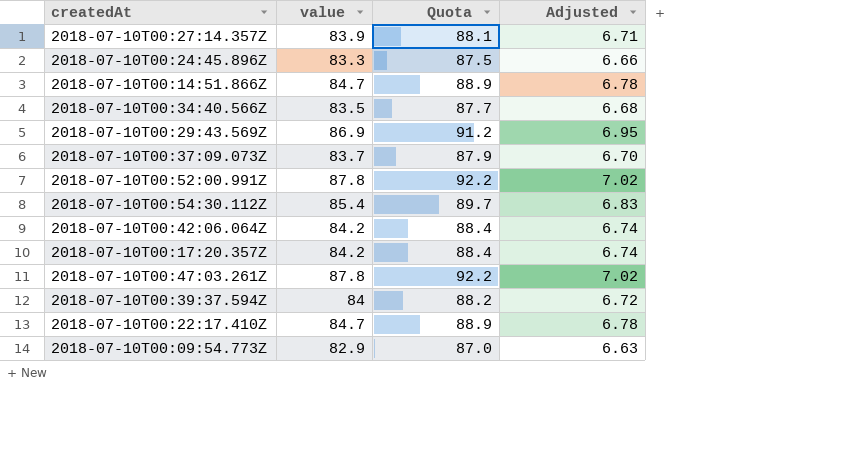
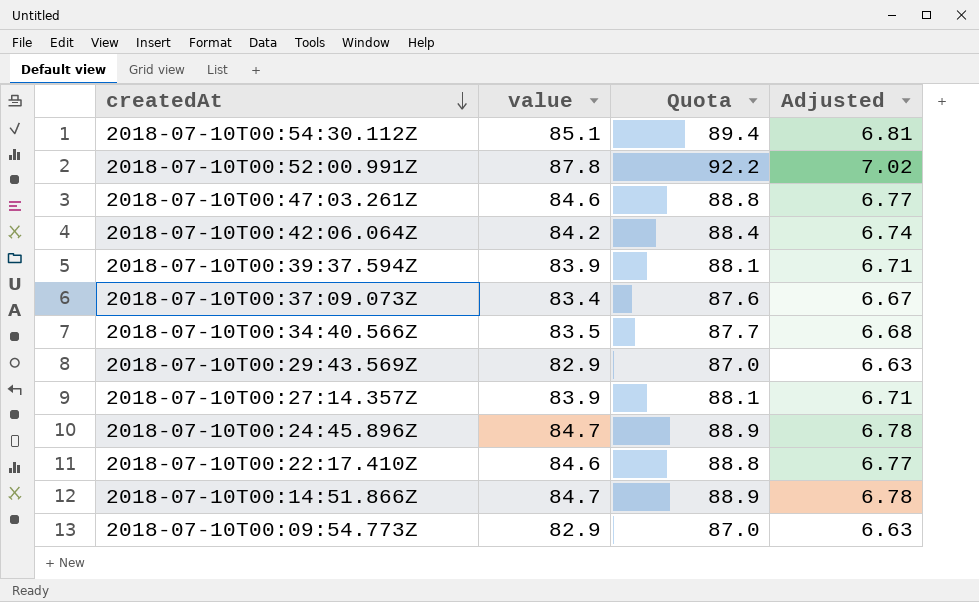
row order: none -> createdAt descending
row 2018-07-10T00:17:20.357Z: 84.2 | 88.4 | 6.74 -> none
2018-07-10T00:54:30.112Z | value: 85.4 -> 85.1
2018-07-10T00:54:30.112Z | Quota: 89.7 -> 89.4
2018-07-10T00:54:30.112Z | Adjusted: 6.83 -> 6.81
2018-07-10T00:47:03.261Z | value: 87.8 -> 84.6
2018-07-10T00:47:03.261Z | Quota: 92.2 -> 88.8
2018-07-10T00:47:03.261Z | Adjusted: 7.02 -> 6.77
2018-07-10T00:39:37.594Z | value: 84 -> 83.9
2018-07-10T00:39:37.594Z | Quota: 88.2 -> 88.1
2018-07-10T00:39:37.594Z | Adjusted: 6.72 -> 6.71
2018-07-10T00:37:09.073Z | value: 83.7 -> 83.4
2018-07-10T00:37:09.073Z | Quota: 87.9 -> 87.6
2018-07-10T00:37:09.073Z | Adjusted: 6.70 -> 6.67
2018-07-10T00:29:43.569Z | value: 86.9 -> 82.9
2018-07-10T00:29:43.569Z | Quota: 91.2 -> 87.0
2018-07-10T00:29:43.569Z | Adjusted: 6.95 -> 6.63
2018-07-10T00:24:45.896Z | value: 83.3 -> 84.7
2018-07-10T00:24:45.896Z | Quota: 87.5 -> 88.9
2018-07-10T00:24:45.896Z | Adjusted: 6.66 -> 6.78
2018-07-10T00:22:17.410Z | value: 84.7 -> 84.6
2018-07-10T00:22:17.410Z | Quota: 88.9 -> 88.8
2018-07-10T00:22:17.410Z | Adjusted: 6.78 -> 6.77

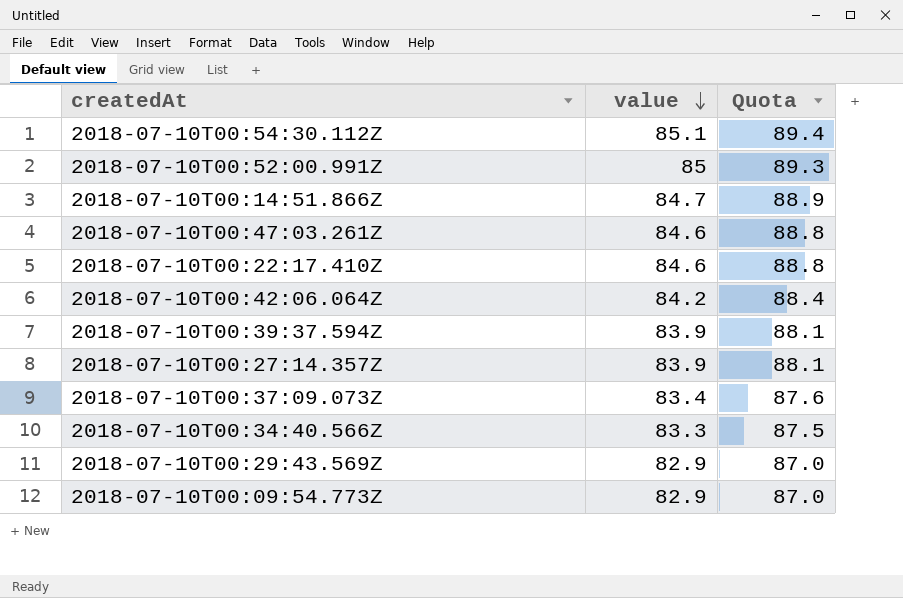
row order: createdAt descending -> value descending
column Adjusted | formula: [value] * 0.08 -> none
row 2018-07-10T00:24:45.896Z: 84.7 | 88.9 | 6.78 -> none
2018-07-10T00:52:00.991Z | value: 87.8 -> 85
2018-07-10T00:52:00.991Z | Quota: 92.2 -> 89.3
2018-07-10T00:34:40.566Z | value: 83.5 -> 83.3
2018-07-10T00:34:40.566Z | Quota: 87.7 -> 87.5

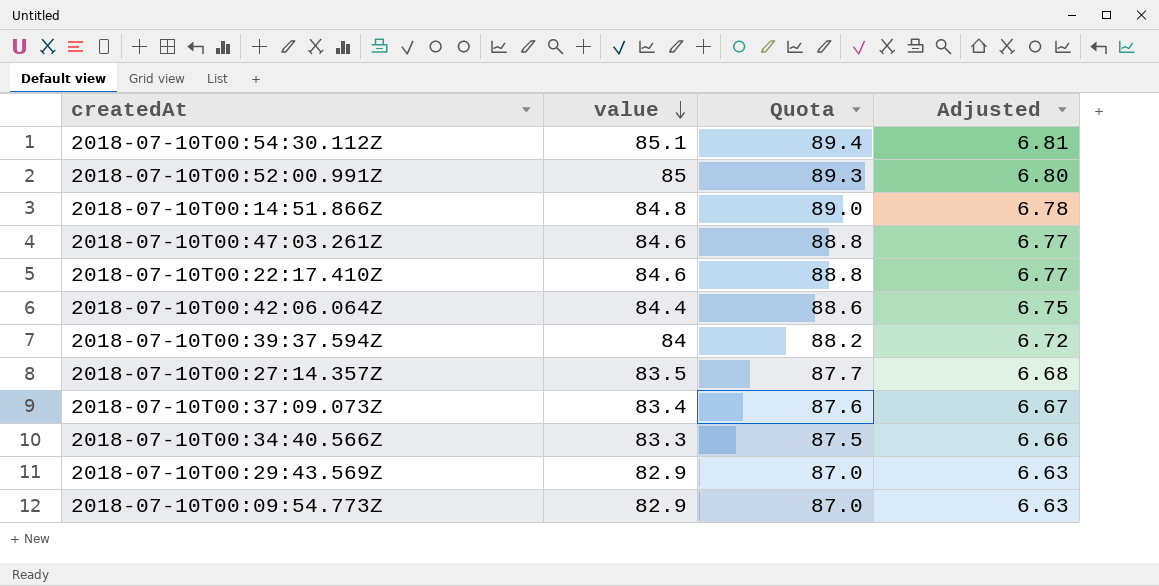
column Adjusted | formula: none -> [value] * 0.08
2018-07-10T00:14:51.866Z | value: 84.7 -> 84.8
2018-07-10T00:14:51.866Z | Quota: 88.9 -> 89.0
2018-07-10T00:42:06.064Z | value: 84.2 -> 84.4
2018-07-10T00:42:06.064Z | Quota: 88.4 -> 88.6
2018-07-10T00:39:37.594Z | value: 83.9 -> 84
2018-07-10T00:39:37.594Z | Quota: 88.1 -> 88.2
2018-07-10T00:27:14.357Z | value: 83.9 -> 83.5
2018-07-10T00:27:14.357Z | Quota: 88.1 -> 87.7

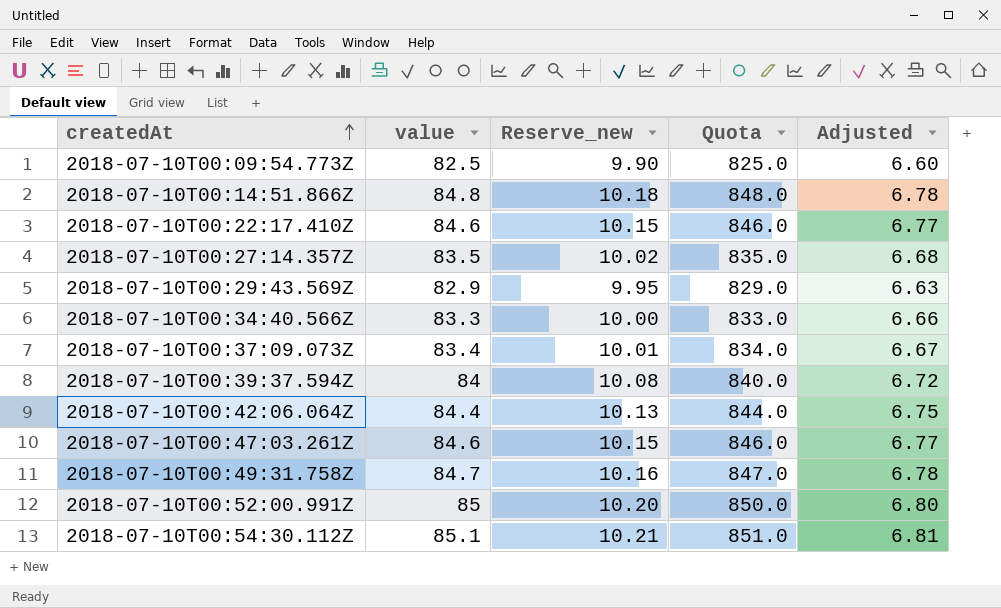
row order: value descending -> createdAt ascending
column Reserve_new | formula: none -> [value] * 0.12
column Quota | formula: [value] * 1.05 -> [value] * 10
2018-07-10T00:09:54.773Z | value: 82.9 -> 82.5
2018-07-10T00:09:54.773Z | Adjusted: 6.63 -> 6.60
row 2018-07-10T00:49:31.758Z: none -> 84.7 | 10.16 | 847.0 | 6.78

